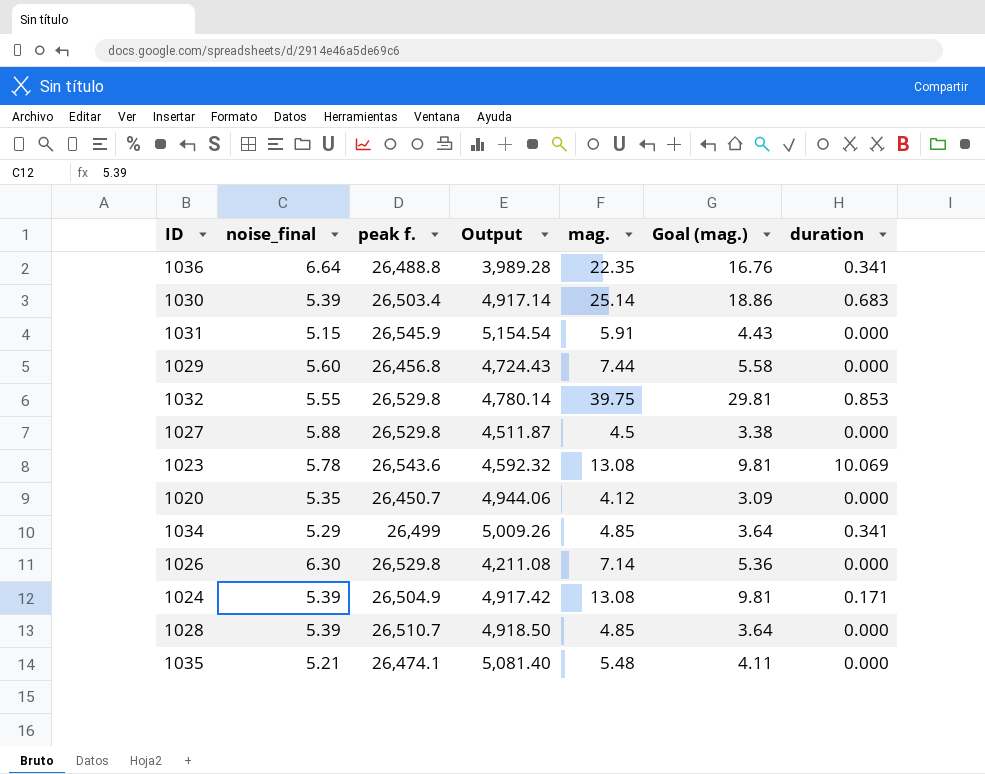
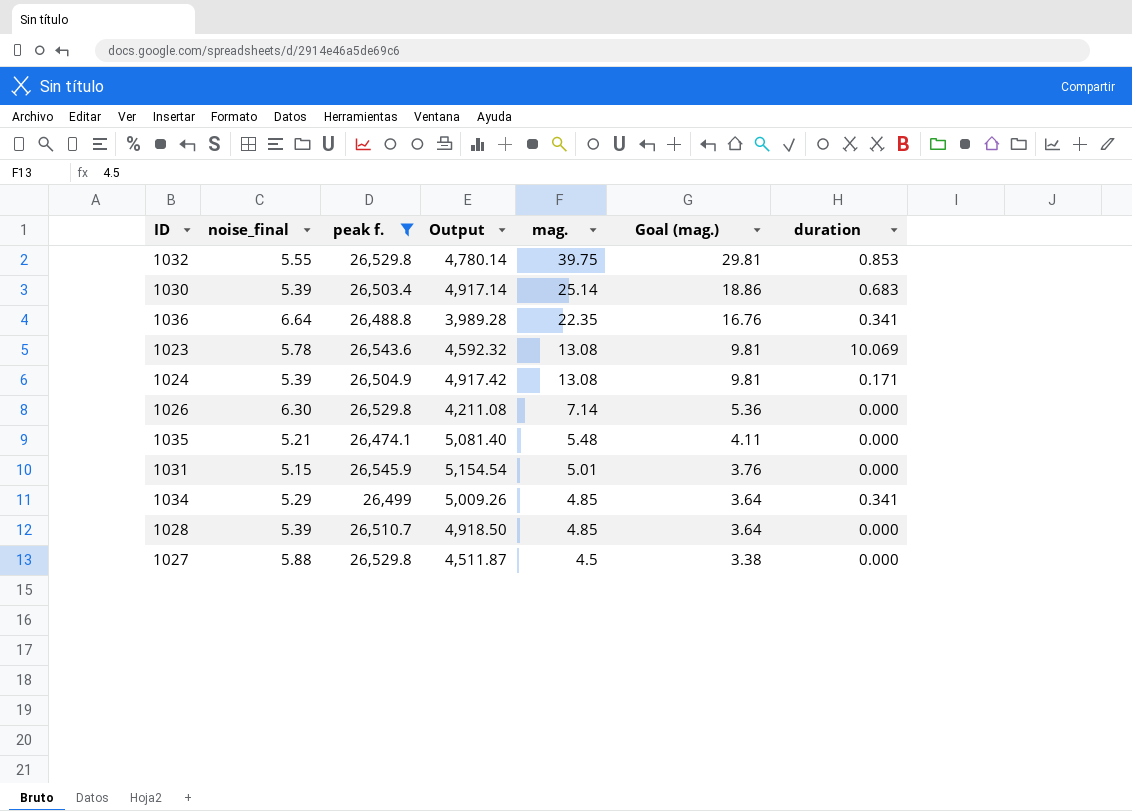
filter: none -> peak f. >= 26,474.1
row order: none -> mag. descending
1031 | mag.: 5.91 -> 5.01
1031 | Goal (mag.): 4.43 -> 3.76

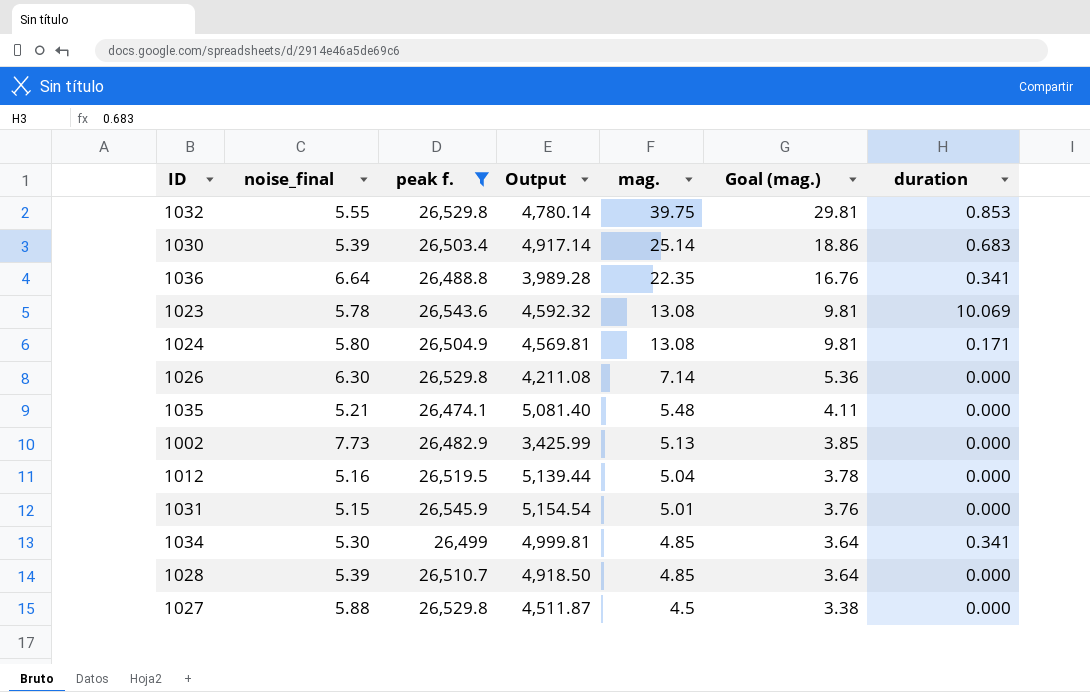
1024 | noise_final: 5.39 -> 5.80
1024 | Output: 4,917.42 -> 4,569.81
row 1002: none -> 7.73 | 26,482.9 | 3,425.99 | 5.13 | 3.85 | 0.000
row 1012: none -> 5.16 | 26,519.5 | 5,139.44 | 5.04 | 3.78 | 0.000
1034 | noise_final: 5.29 -> 5.30
1034 | Output: 5,009.26 -> 4,999.81

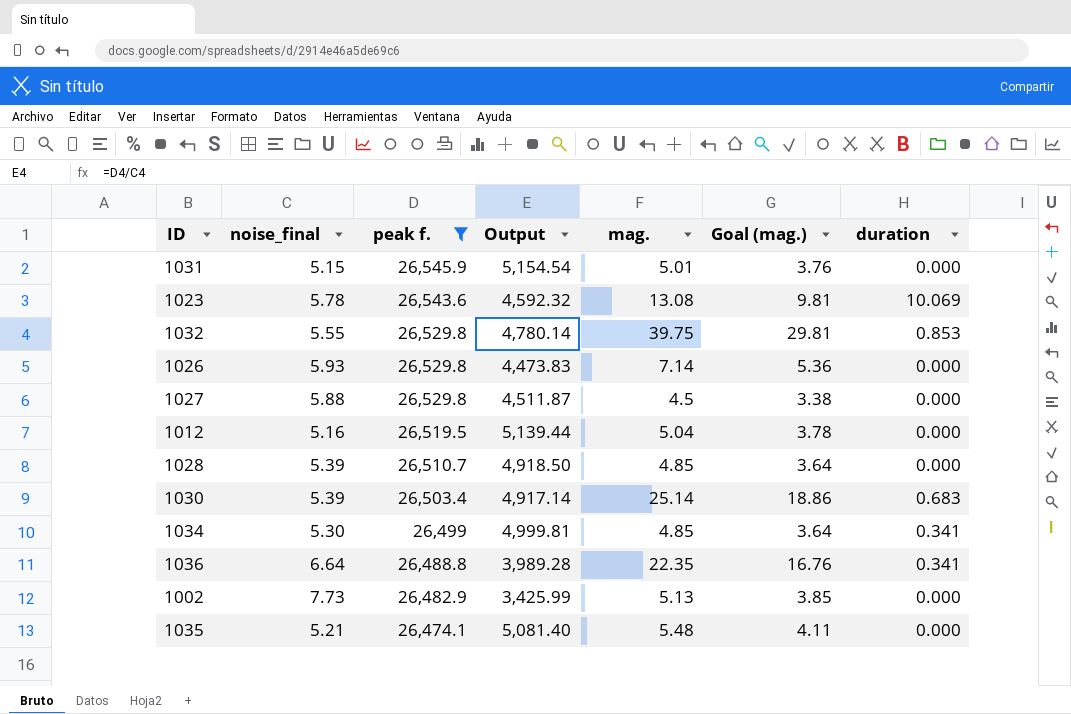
row order: mag. descending -> peak f. descending
row 1024: 5.80 | 26,504.9 | 4,569.81 | 13.08 | 9.81 | 0.171 -> none
1026 | noise_final: 6.30 -> 5.93
1026 | Output: 4,211.08 -> 4,473.83

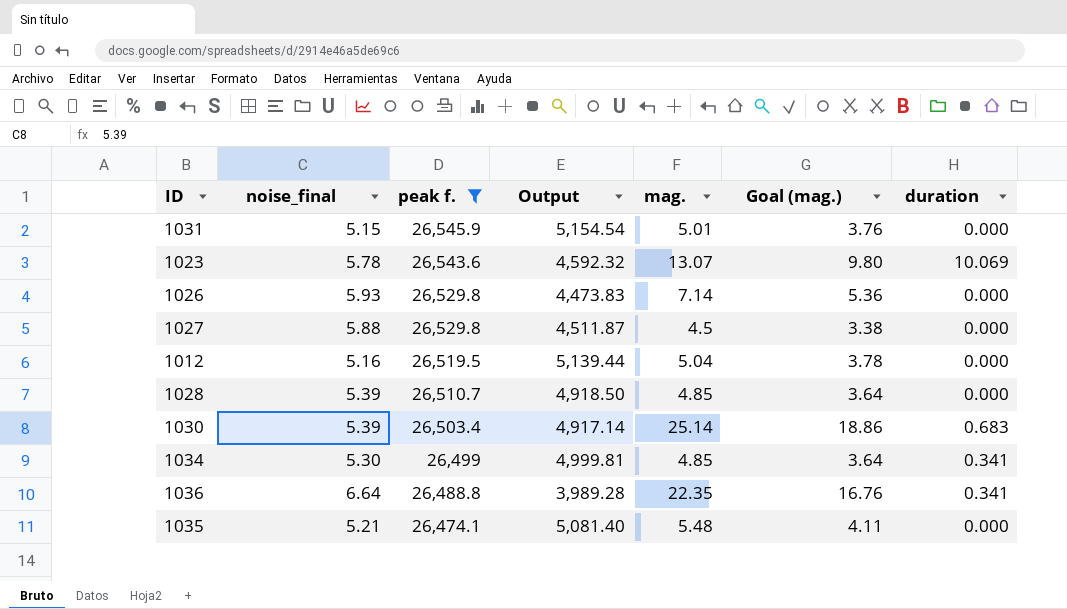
row 1032: 5.55 | 26,529.8 | 4,780.14 | 39.75 | 29.81 | 0.853 -> none
row 1002: 7.73 | 26,482.9 | 3,425.99 | 5.13 | 3.85 | 0.000 -> none
1023 | mag.: 13.08 -> 13.07
1023 | Goal (mag.): 9.81 -> 9.80

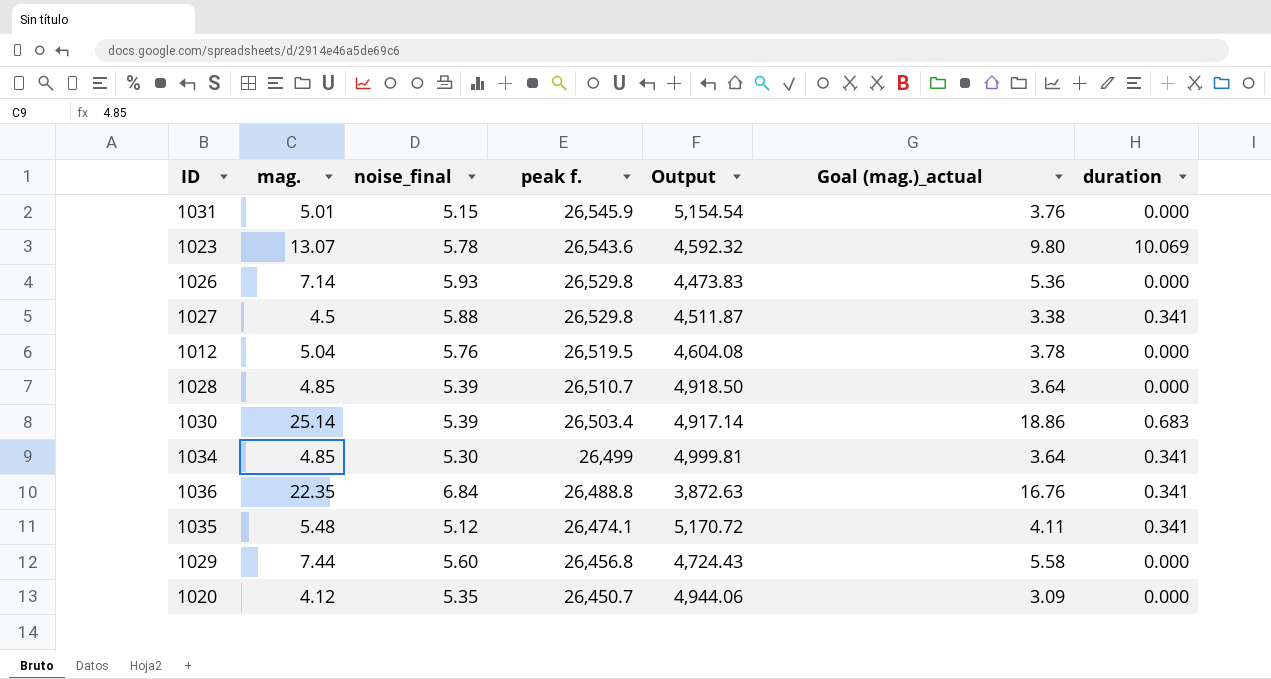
filter: peak f. >= 26,474.1 -> none
column mag. | position: 5 -> 2
column name: Goal (mag.) -> Goal (mag.)_actual
1027 | duration: 0.000 -> 0.341
1012 | noise_final: 5.16 -> 5.76
1012 | Output: 5,139.44 -> 4,604.08
1036 | noise_final: 6.64 -> 6.84
1036 | Output: 3,989.28 -> 3,872.63
1035 | noise_final: 5.21 -> 5.12
1035 | Output: 5,081.40 -> 5,170.72
1035 | duration: 0.000 -> 0.341

